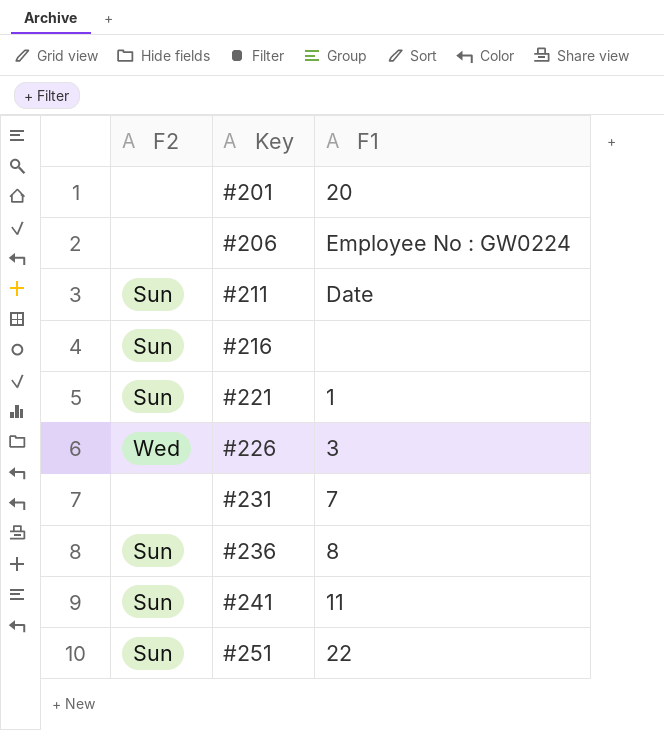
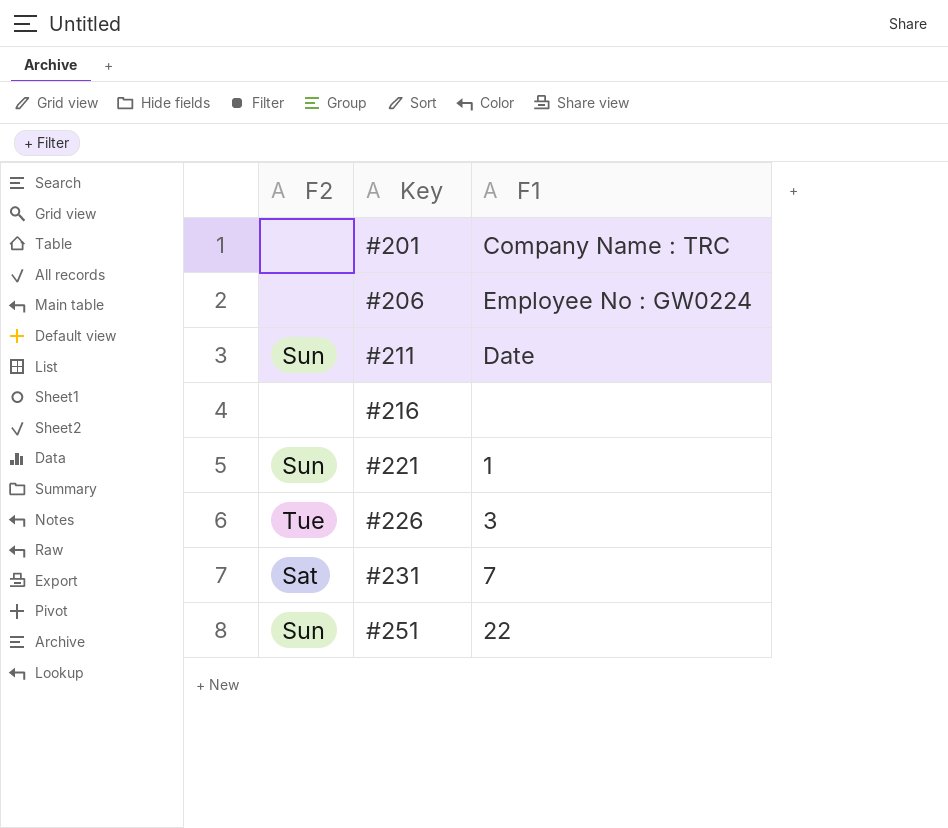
row #236: Sun | 8 -> none
row #241: Sun | 11 -> none
#201 | F1: 20 -> Company Name : TRC
#216 | F2: Sun -> none
#226 | F2: Wed -> Tue
#231 | F2: none -> Sat

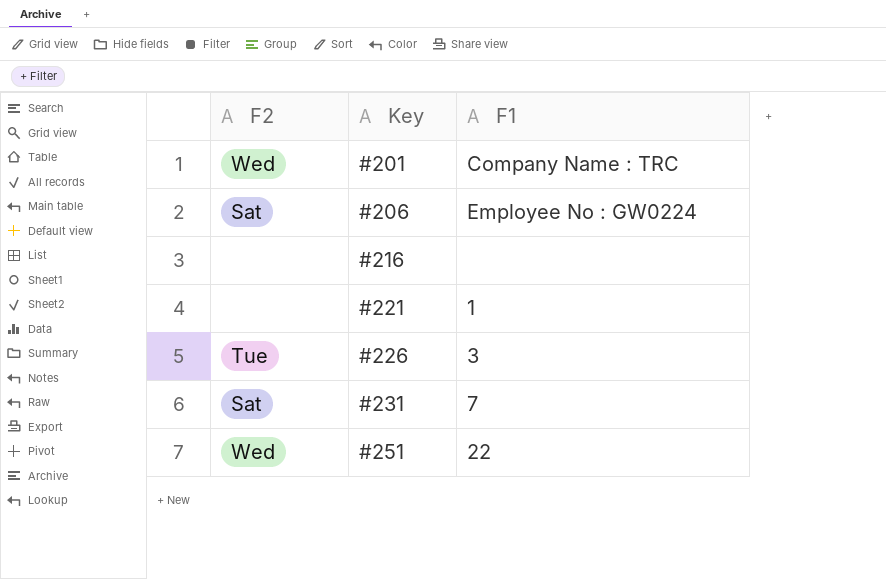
row #211: Sun | Date -> none
#201 | F2: none -> Wed
#206 | F2: none -> Sat
#221 | F2: Sun -> none
#251 | F2: Sun -> Wed

